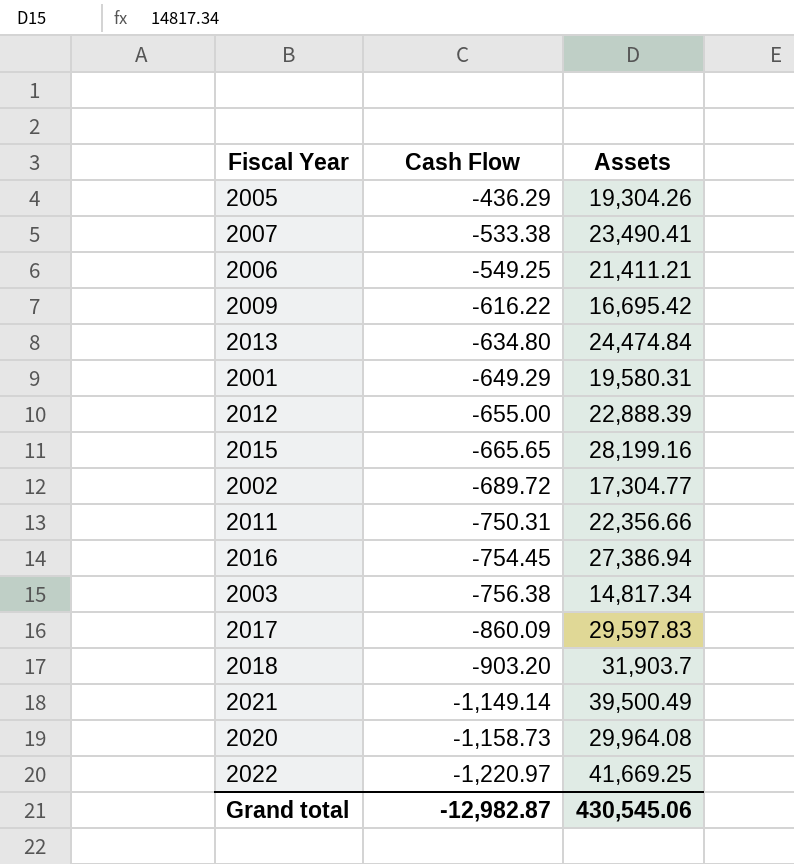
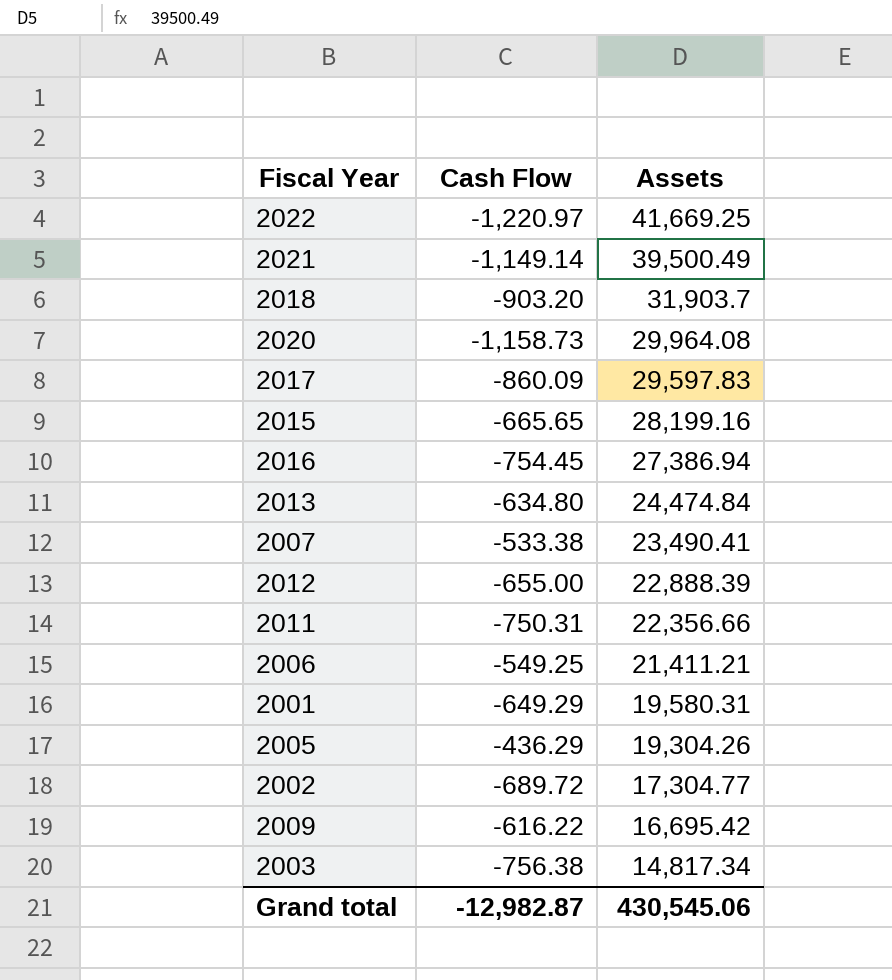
row order: Cash Flow descending -> Assets descending

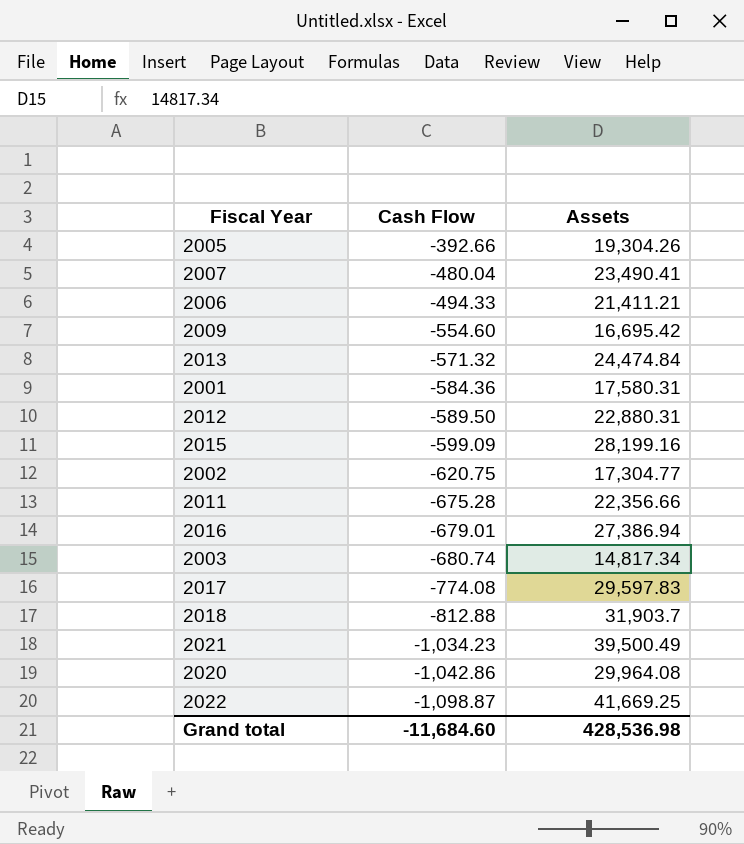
row order: Assets descending -> Cash Flow descending
2005 | Cash Flow: -436.29 -> -392.66
2007 | Cash Flow: -533.38 -> -480.04
2006 | Cash Flow: -549.25 -> -494.33
2009 | Cash Flow: -616.22 -> -554.60
2013 | Cash Flow: -634.80 -> -571.32
2001 | Cash Flow: -649.29 -> -584.36
2001 | Assets: 19,580.31 -> 17,580.31
2012 | Cash Flow: -655.00 -> -589.50
2012 | Assets: 22,888.39 -> 22,880.31
2015 | Cash Flow: -665.65 -> -599.09
2002 | Cash Flow: -689.72 -> -620.75
2011 | Cash Flow: -750.31 -> -675.28
2016 | Cash Flow: -754.45 -> -679.01
2003 | Cash Flow: -756.38 -> -680.74
2017 | Cash Flow: -860.09 -> -774.08
2018 | Cash Flow: -903.20 -> -812.88
2021 | Cash Flow: -1,149.14 -> -1,034.23
2020 | Cash Flow: -1,158.73 -> -1,042.86
2022 | Cash Flow: -1,220.97 -> -1,098.87
Grand total | Cash Flow: -12,982.87 -> -11,684.60
Grand total | Assets: 430,545.06 -> 428,536.98

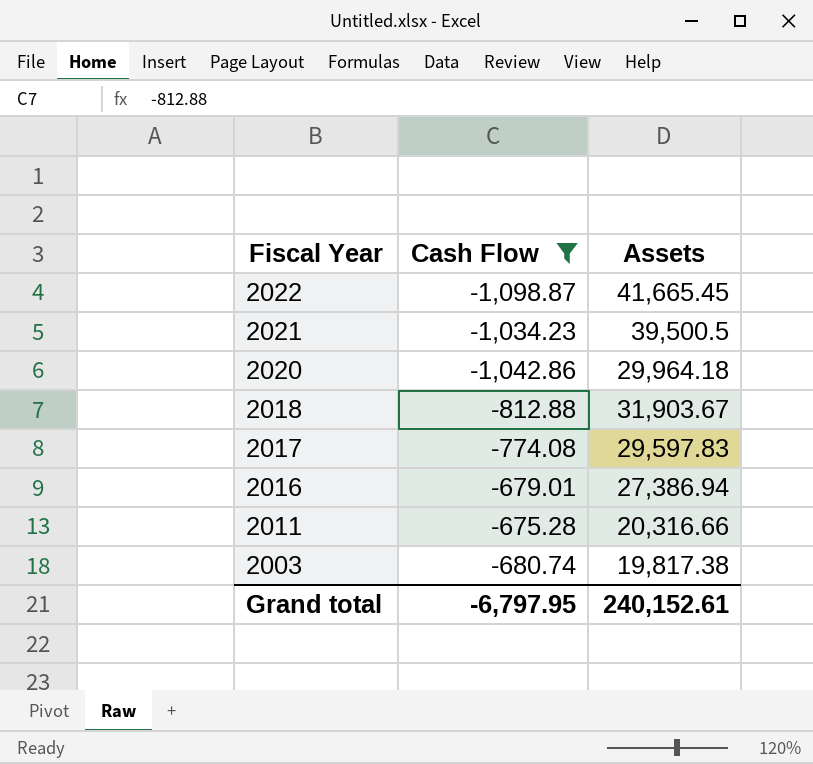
filter: none -> Cash Flow <= -675.28
row order: Cash Flow descending -> Fiscal Year descending
2022 | Assets: 41,669.25 -> 41,665.45
2021 | Assets: 39,500.49 -> 39,500.5
2020 | Assets: 29,964.08 -> 29,964.18
2018 | Assets: 31,903.7 -> 31,903.67
2011 | Assets: 22,356.66 -> 20,316.66
2003 | Assets: 14,817.34 -> 19,817.38
Grand total | Cash Flow: -11,684.60 -> -6,797.95
Grand total | Assets: 428,536.98 -> 240,152.61

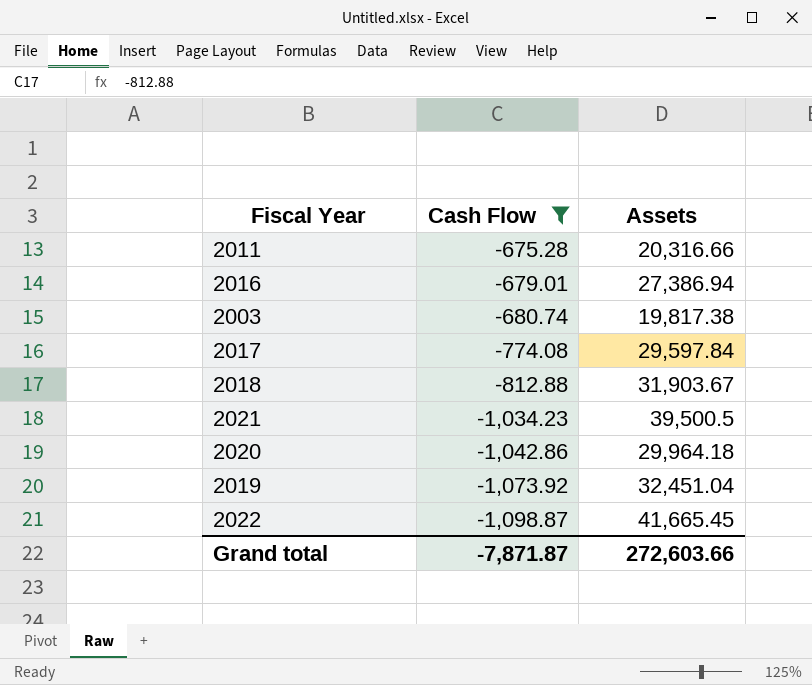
row order: Fiscal Year descending -> Cash Flow descending
2017 | Assets: 29,597.83 -> 29,597.84
row 2019: none -> -1,073.92 | 32,451.04
Grand total | Cash Flow: -6,797.95 -> -7,871.87
Grand total | Assets: 240,152.61 -> 272,603.66

